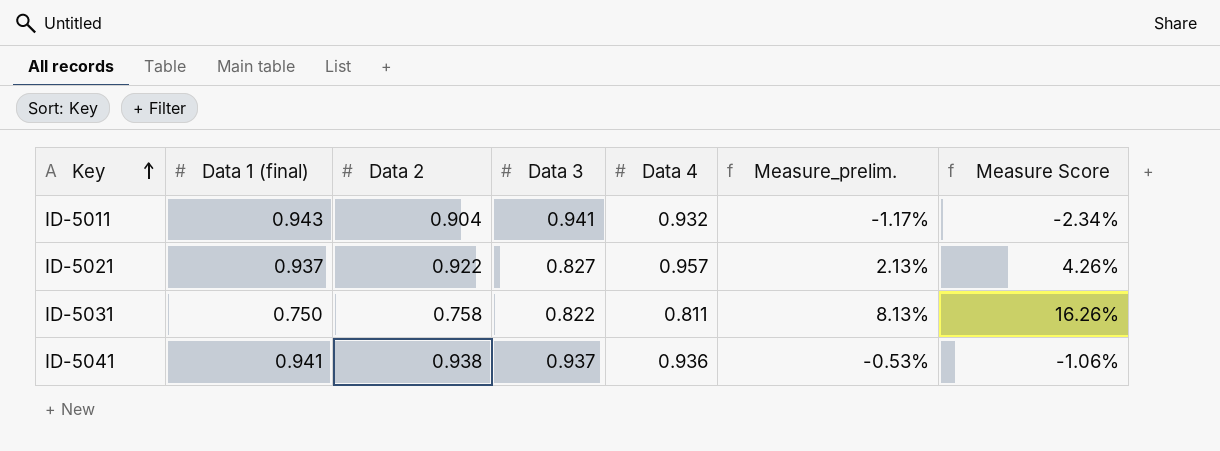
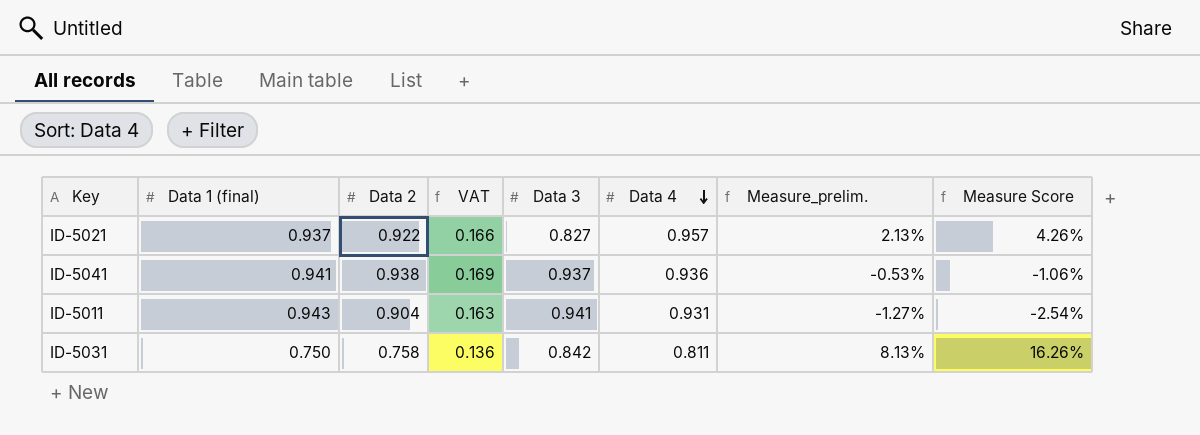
row order: Key ascending -> Data 4 descending
column VAT | formula: none -> [Data 2] * 0.18
ID-5011 | Data 4: 0.932 -> 0.931
ID-5011 | Measure_prelim.: -1.17% -> -1.27%
ID-5011 | Measure Score: -2.34% -> -2.54%
ID-5031 | Data 3: 0.822 -> 0.842

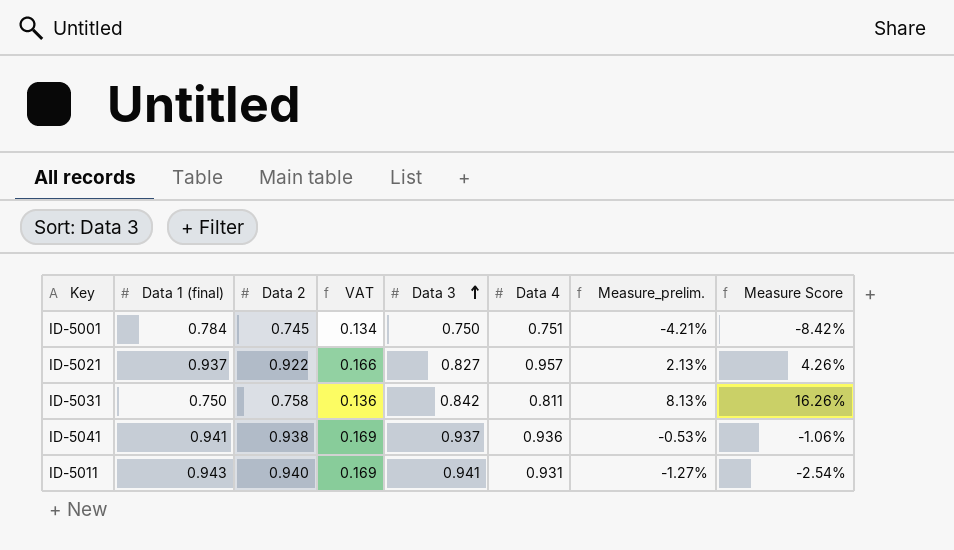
row order: Data 4 descending -> Data 3 ascending
row ID-5001: none -> 0.784 | 0.745 | 0.134 | 0.750 | 0.751 | -4.21% | -8.42%
ID-5011 | Data 2: 0.904 -> 0.940
ID-5011 | VAT: 0.163 -> 0.169

